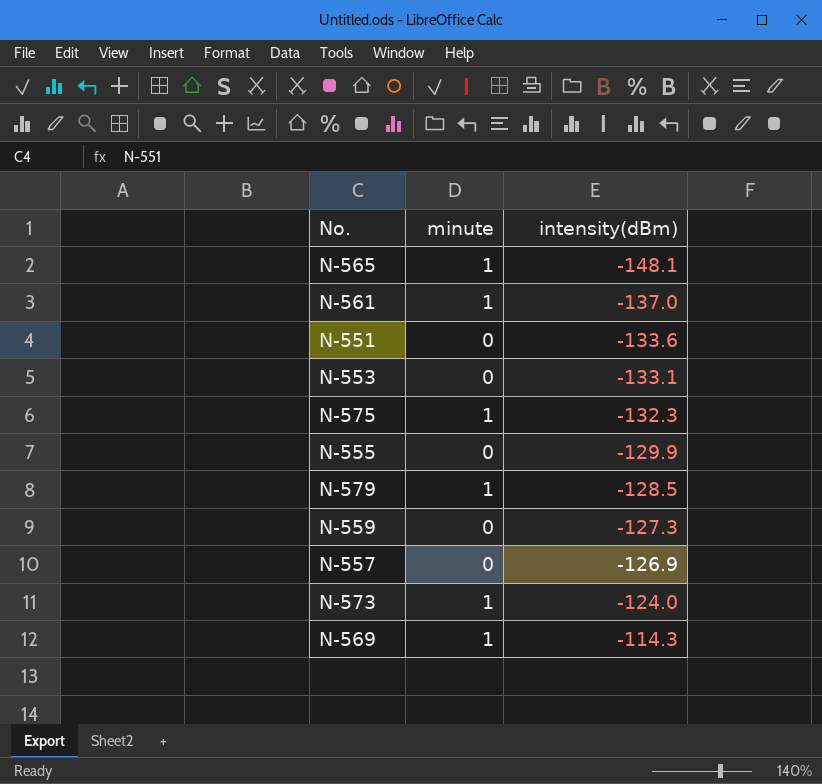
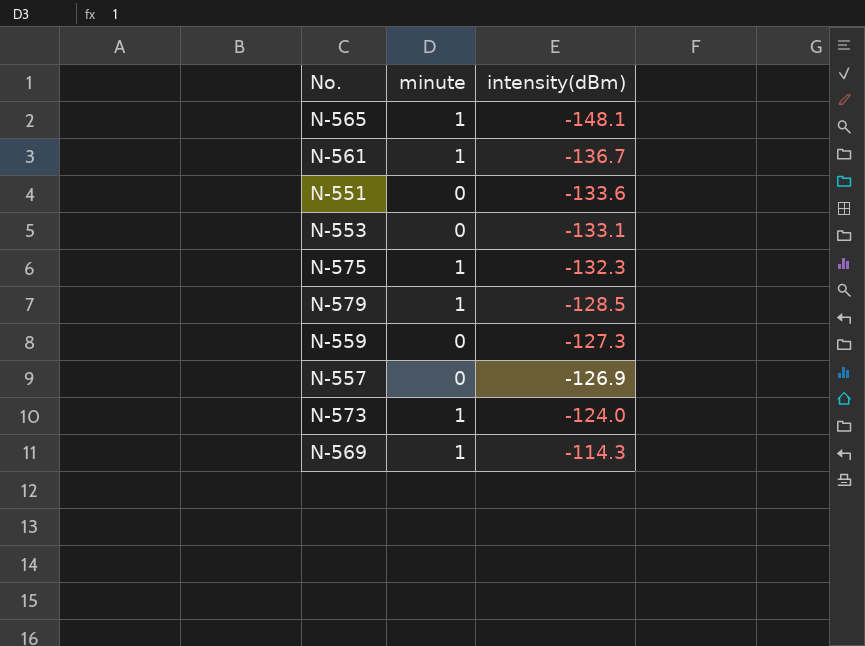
row N-555: 0 | -129.9 -> none
N-561 | intensity(dBm): -137.0 -> -136.7

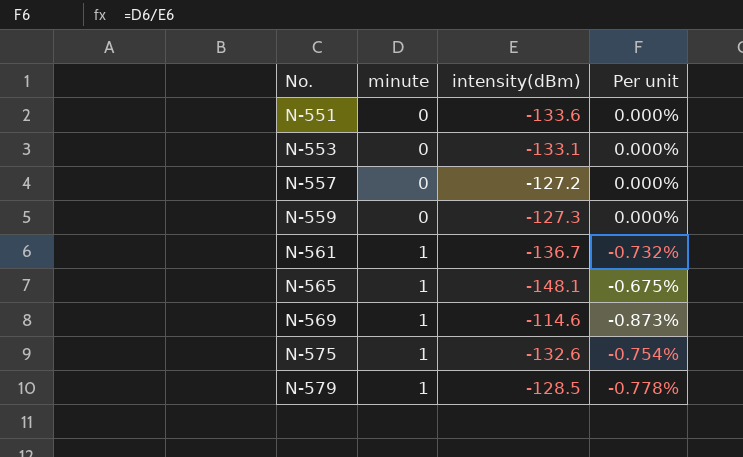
row order: intensity(dBm) ascending -> No. ascending
column Per unit | formula: none -> [minute] / [intensity(dBm)]
row N-573: 1 | -124.0 -> none
N-557 | intensity(dBm): -126.9 -> -127.2
N-569 | intensity(dBm): -114.3 -> -114.6
N-575 | intensity(dBm): -132.3 -> -132.6

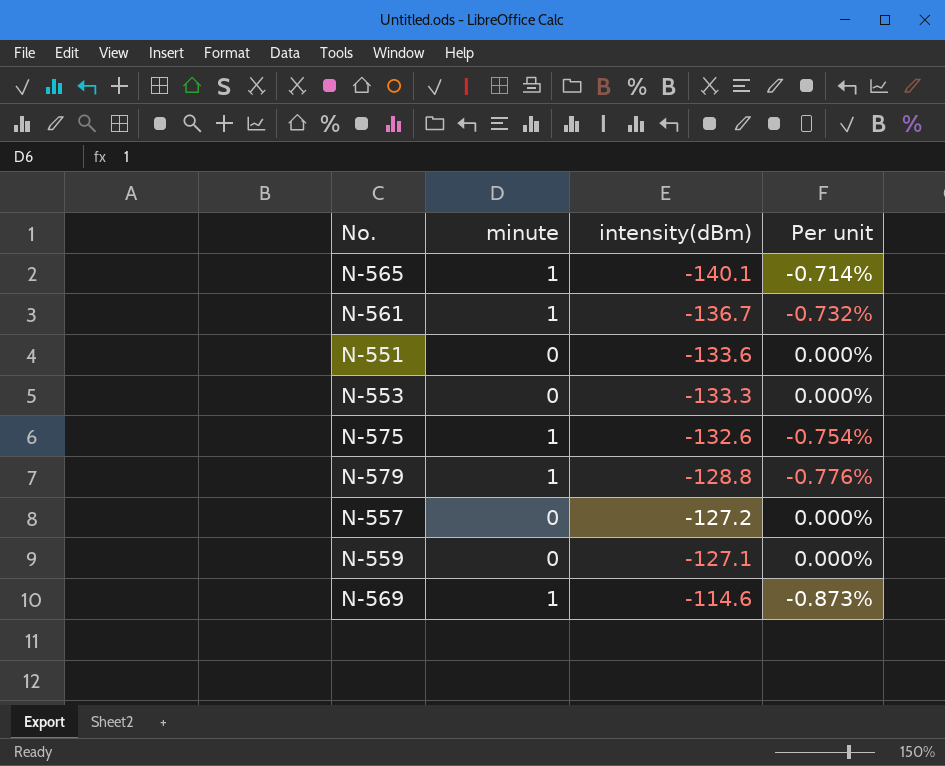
row order: No. ascending -> intensity(dBm) ascending
N-565 | intensity(dBm): -148.1 -> -140.1
N-565 | Per unit: -0.675% -> -0.714%
N-553 | intensity(dBm): -133.1 -> -133.3
N-579 | intensity(dBm): -128.5 -> -128.8
N-579 | Per unit: -0.778% -> -0.776%
N-559 | intensity(dBm): -127.3 -> -127.1

